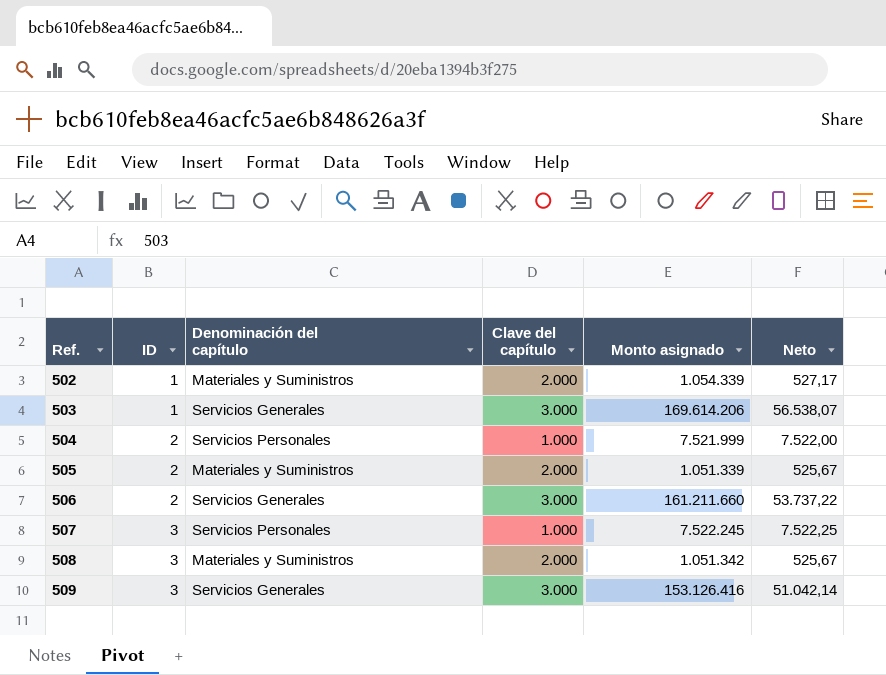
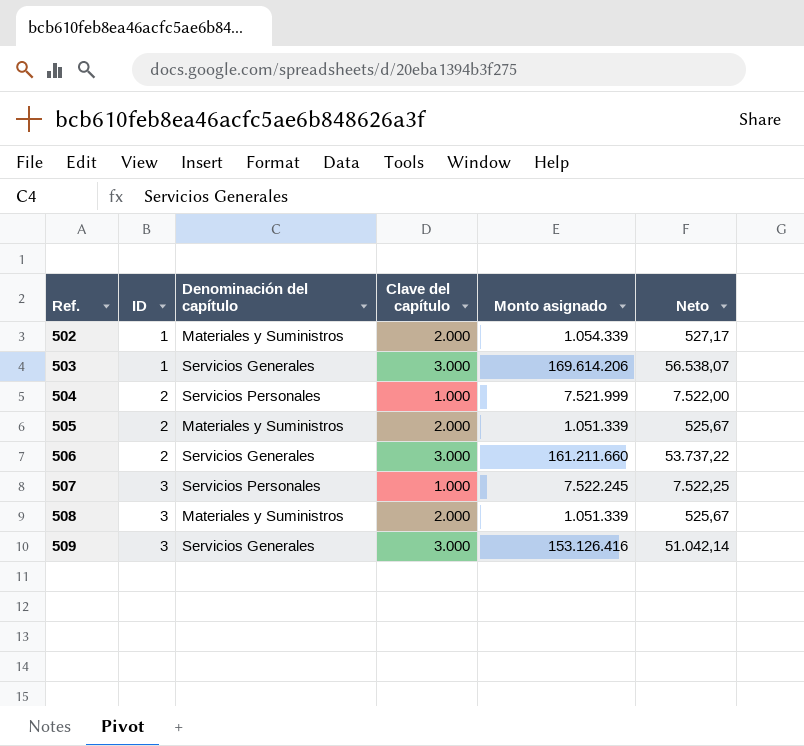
508 | Monto asignado: 1.051.342 -> 1.051.339

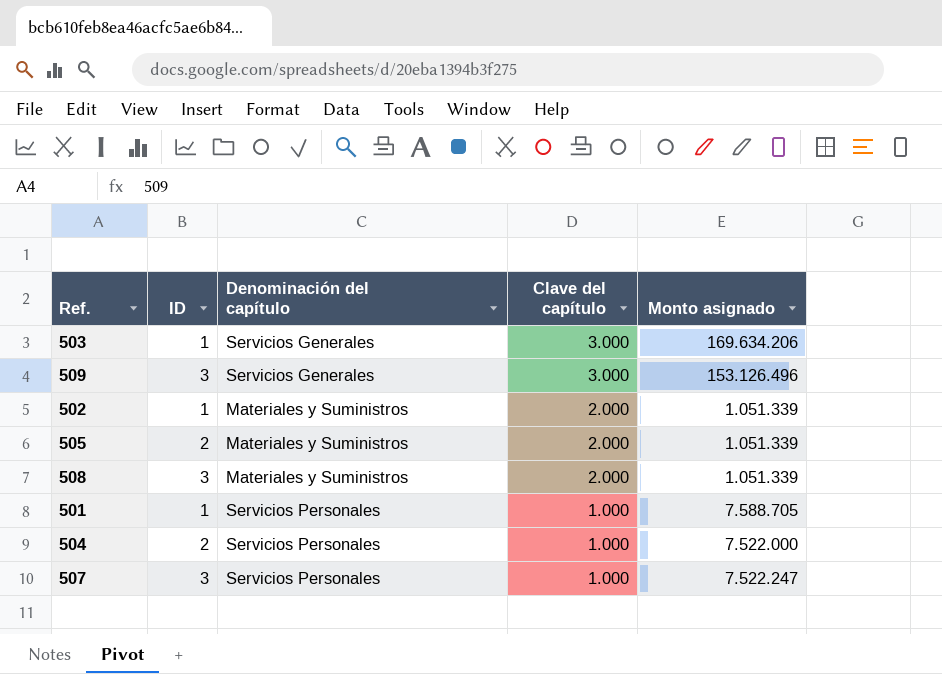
row order: Ref. ascending -> Clave del capítulo descending
column Neto | formula: [Monto asignado] / [Clave del capítulo] -> none
row 506: 2 | Servicios Generales | 3.000 | 161.211.660 | 53.737,22 -> none
503 | Monto asignado: 169.614.206 -> 169.634.206
509 | Monto asignado: 153.126.416 -> 153.126.496
502 | Monto asignado: 1.054.339 -> 1.051.339
row 501: none -> 1 | Servicios Personales | 1.000 | 7.588.705
504 | Monto asignado: 7.521.999 -> 7.522.000
507 | Monto asignado: 7.522.245 -> 7.522.247

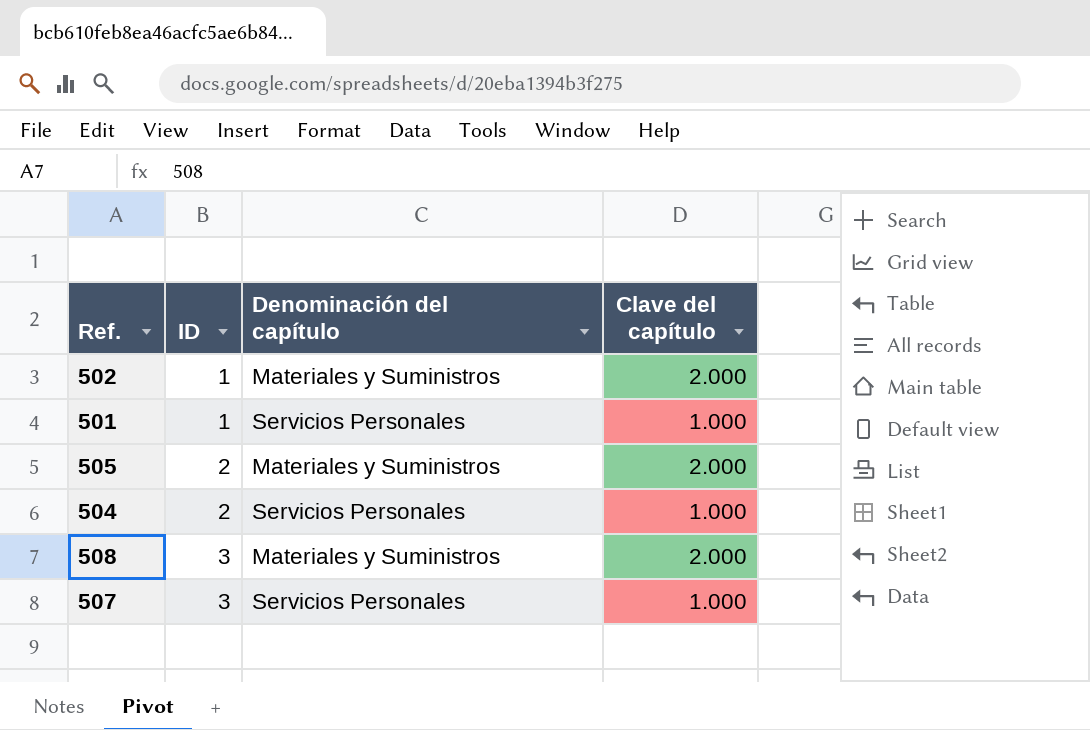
row order: Clave del capítulo descending -> ID ascending
column Monto asignado | position: 5 -> none
row 503: 1 | Servicios Generales | 3.000 | 169.634.206 -> none
row 509: 3 | Servicios Generales | 3.000 | 153.126.496 -> none

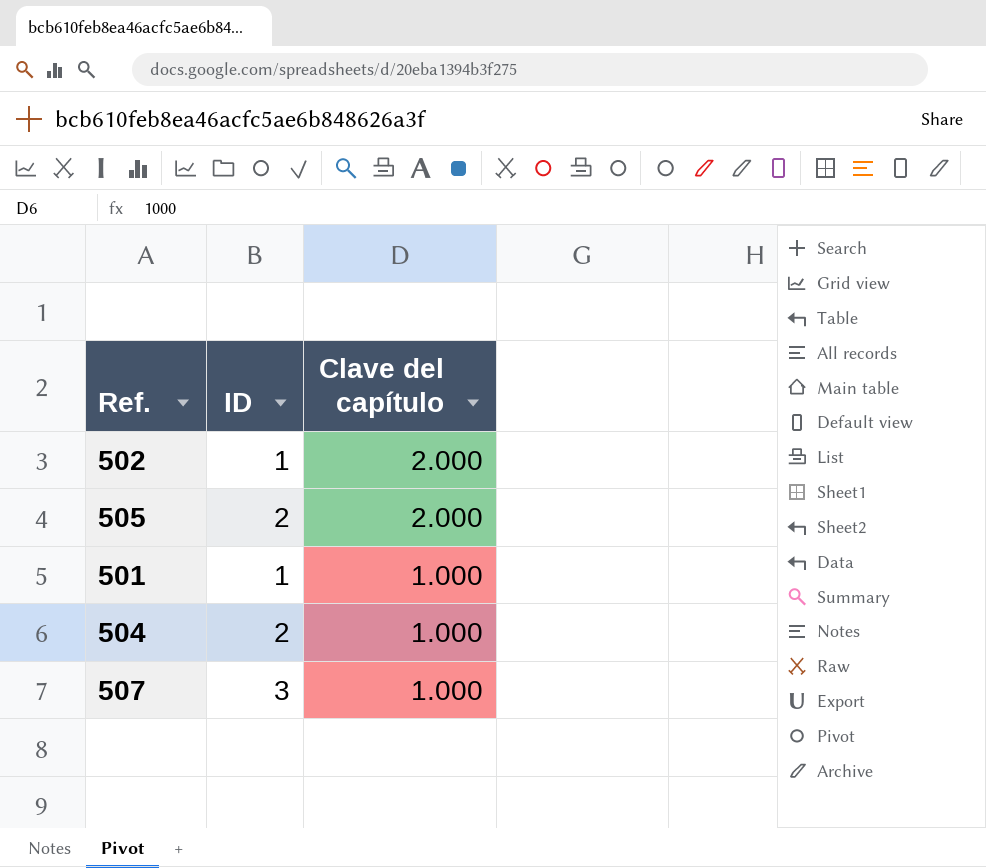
row order: ID ascending -> Clave del capítulo descending
column Denominación del capítulo | position: 3 -> none
row 508: 3 | Materiales y Suministros | 2.000 -> none

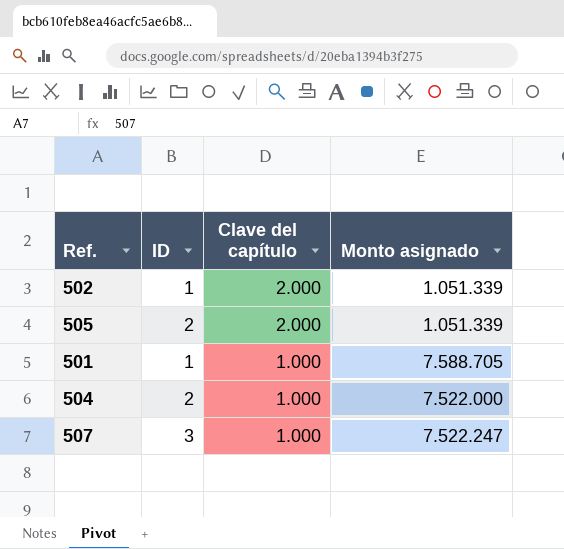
column Monto asignado | position: none -> 4

